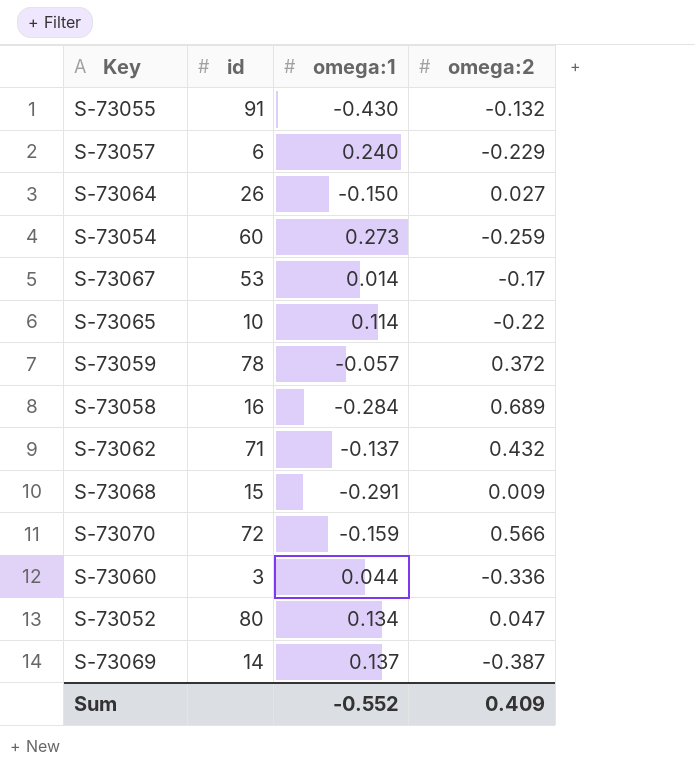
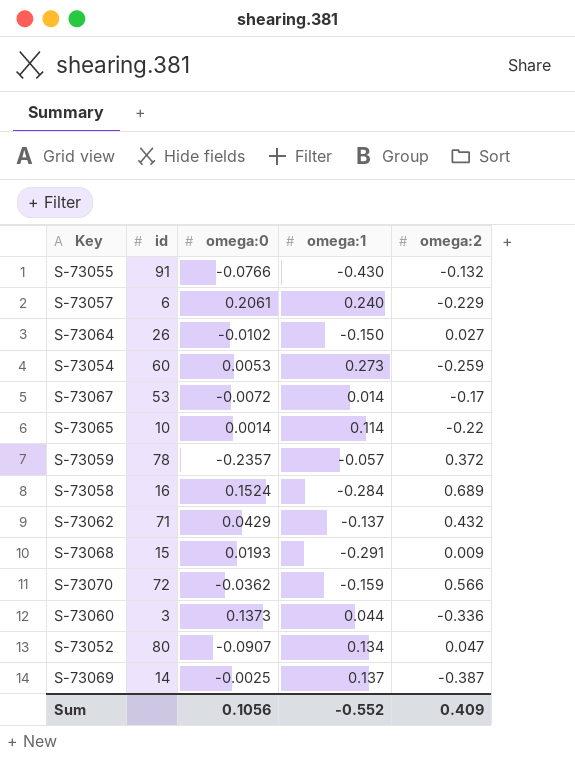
column omega:0 | position: none -> 3

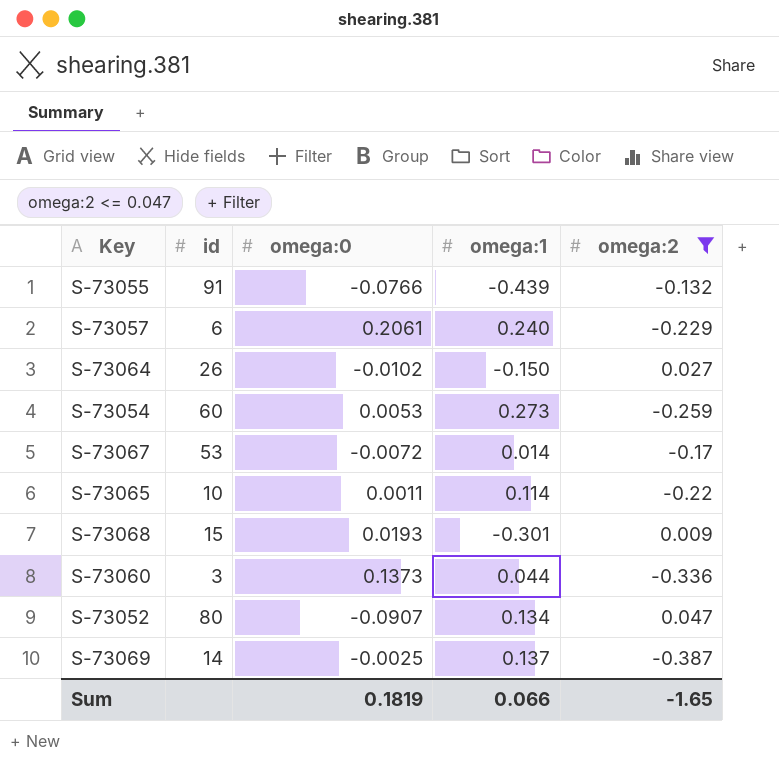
filter: none -> omega:2 <= 0.047
S-73055 | omega:1: -0.430 -> -0.439
S-73065 | omega:0: 0.0014 -> 0.0011
S-73068 | omega:1: -0.291 -> -0.301
Sum | omega:0: 0.1056 -> 0.1819
Sum | omega:1: -0.552 -> 0.066
Sum | omega:2: 0.409 -> -1.65

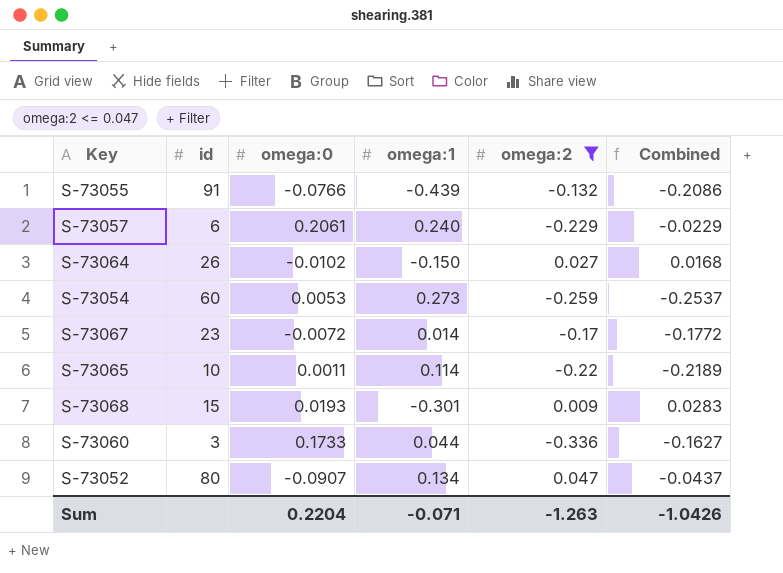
column Combined | formula: none -> [omega:0] + [omega:2]
row S-73069: 14 | -0.0025 | 0.137 | -0.387 -> none
S-73067 | id: 53 -> 23
S-73060 | omega:0: 0.1373 -> 0.1733
Sum | omega:0: 0.1819 -> 0.2204
Sum | omega:1: 0.066 -> -0.071
Sum | omega:2: -1.65 -> -1.263

